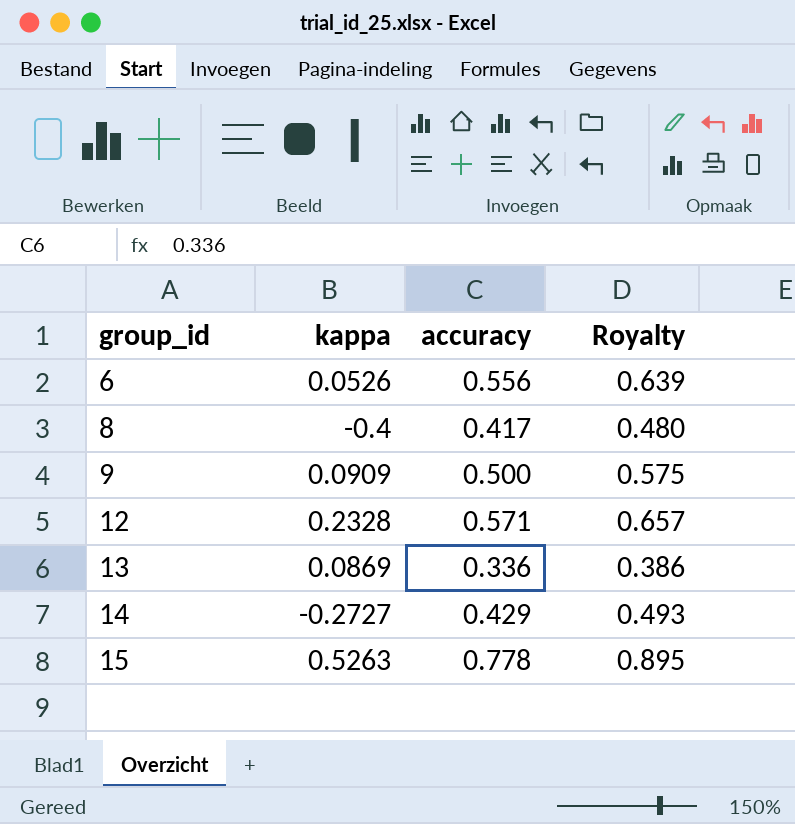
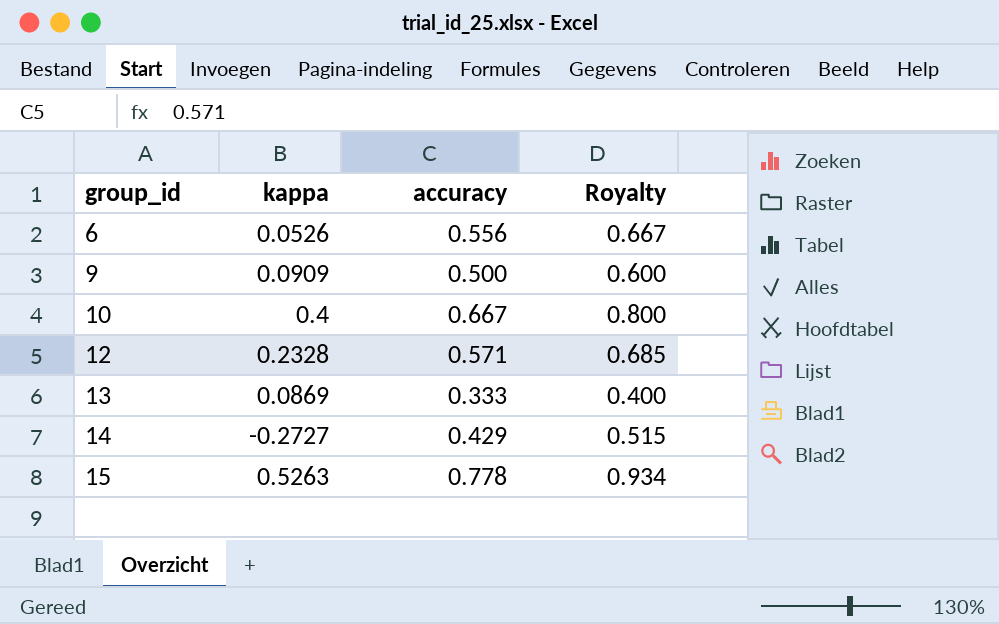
column Royalty | formula: [accuracy] * 1.15 -> [accuracy] * 1.2
row 8: -0.4 | 0.417 | 0.480 -> none
row 10: none -> 0.4 | 0.667 | 0.800
13 | accuracy: 0.336 -> 0.333

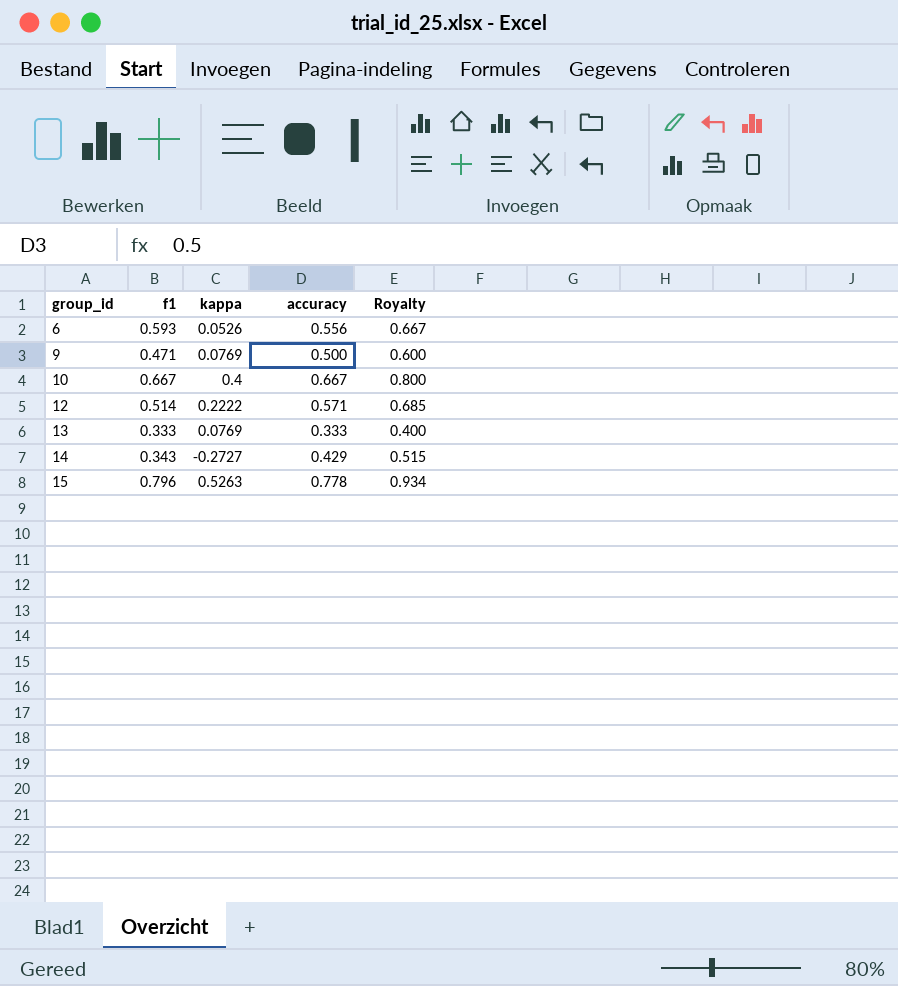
column f1 | position: none -> 2
9 | kappa: 0.0909 -> 0.0769
12 | kappa: 0.2328 -> 0.2222
13 | kappa: 0.0869 -> 0.0769

